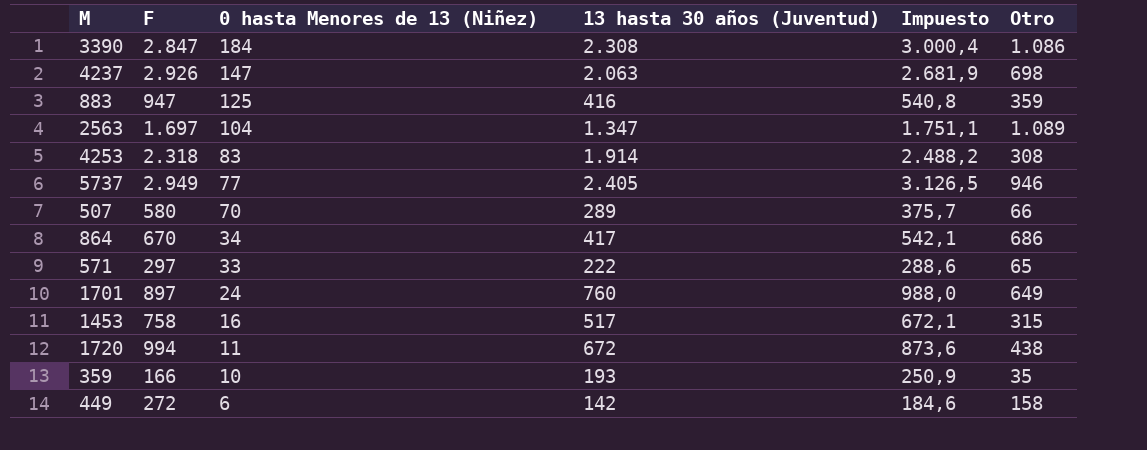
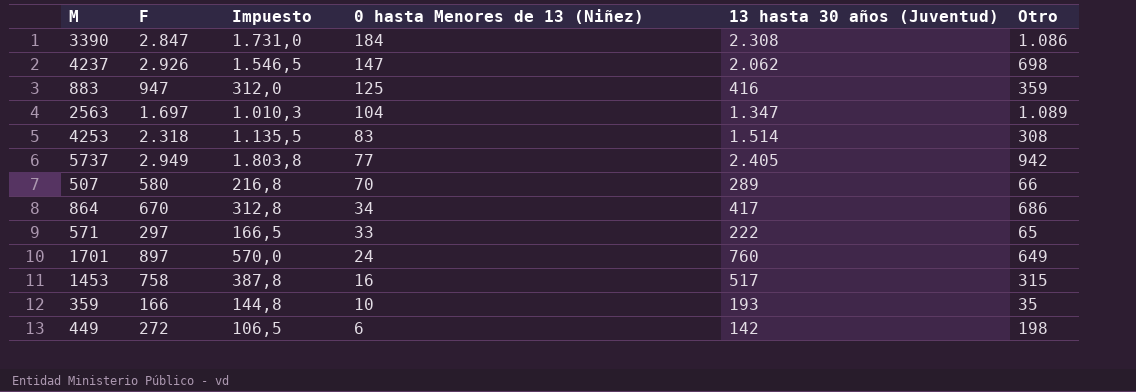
column Impuesto | formula: [13 hasta 30 años (Juventud)] * 1,3 -> [13 hasta 30 años (Juventud)] * 0,75
column Impuesto | position: 5 -> 3
row 1720: 994 | 11 | 672 | 873,6 | 438 -> none
4237 | 13 hasta 30 años (Juventud): 2.063 -> 2.062
4253 | 13 hasta 30 años (Juventud): 1.914 -> 1.514
5737 | Otro: 946 -> 942
449 | Otro: 158 -> 198

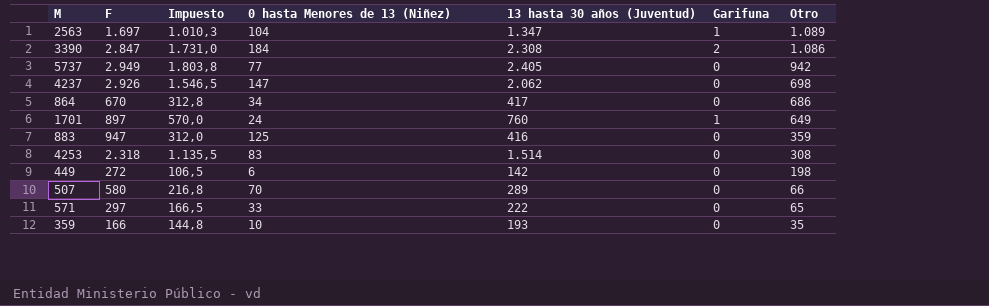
row order: 0 hasta Menores de 13 (Niñez) descending -> Otro descending
column Garifuna | position: none -> 6
row 1453: 758 | 387,8 | 16 | 517 | 315 -> none

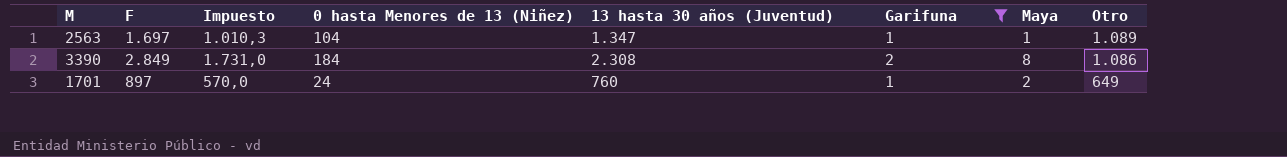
filter: none -> Garifuna != 0
column Maya | position: none -> 7
3390 | F: 2.847 -> 2.849

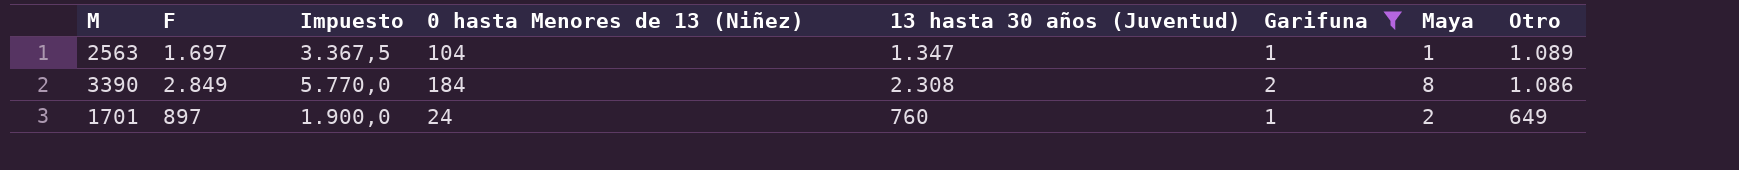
column Impuesto | formula: [13 hasta 30 años (Juventud)] * 0,75 -> [13 hasta 30 años (Juventud)] * 2,5

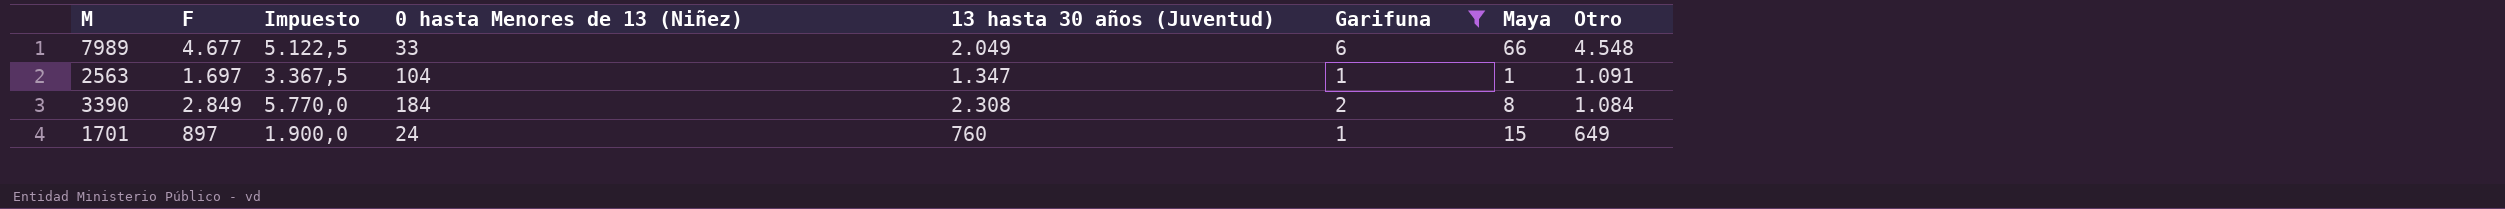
row 7989: none -> 4.677 | 5.122,5 | 33 | 2.049 | 6 | 66 | 4.548
2563 | Otro: 1.089 -> 1.091
3390 | Otro: 1.086 -> 1.084
1701 | Maya: 2 -> 15

